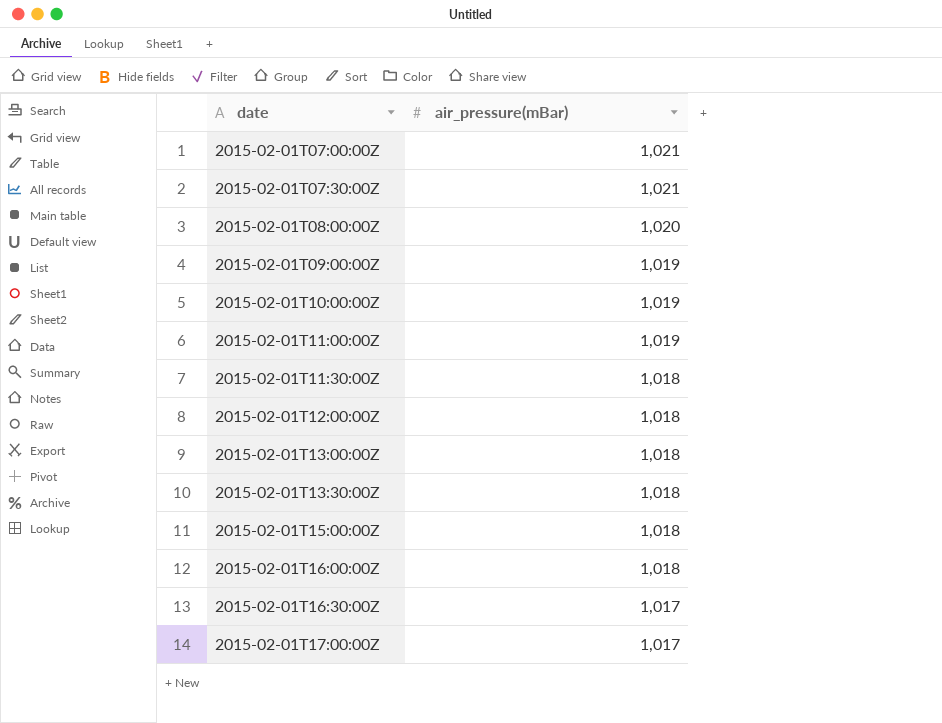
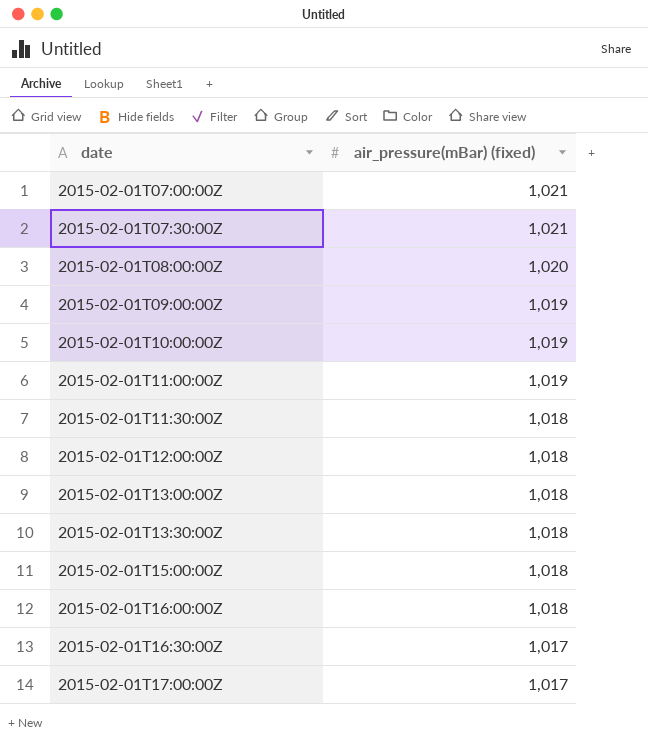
column name: air_pressure(mBar) -> air_pressure(mBar) (fixed)

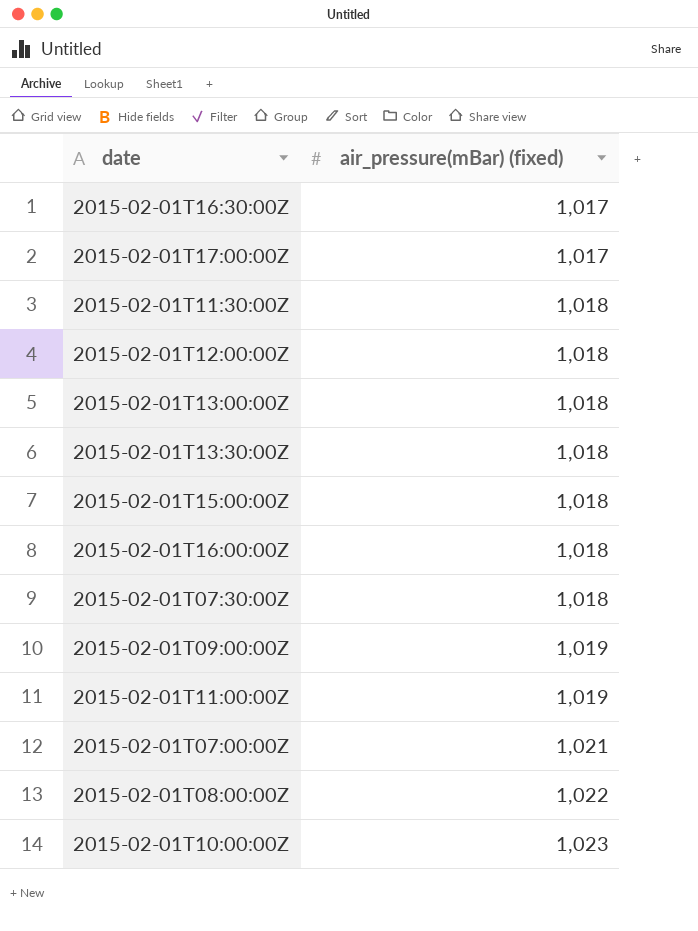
row order: date ascending -> air_pressure(mBar) (fixed) ascending
2015-02-01T07:30:00Z | air_pressure(mBar) (fixed): 1,021 -> 1,018
2015-02-01T08:00:00Z | air_pressure(mBar) (fixed): 1,020 -> 1,022
2015-02-01T10:00:00Z | air_pressure(mBar) (fixed): 1,019 -> 1,023

